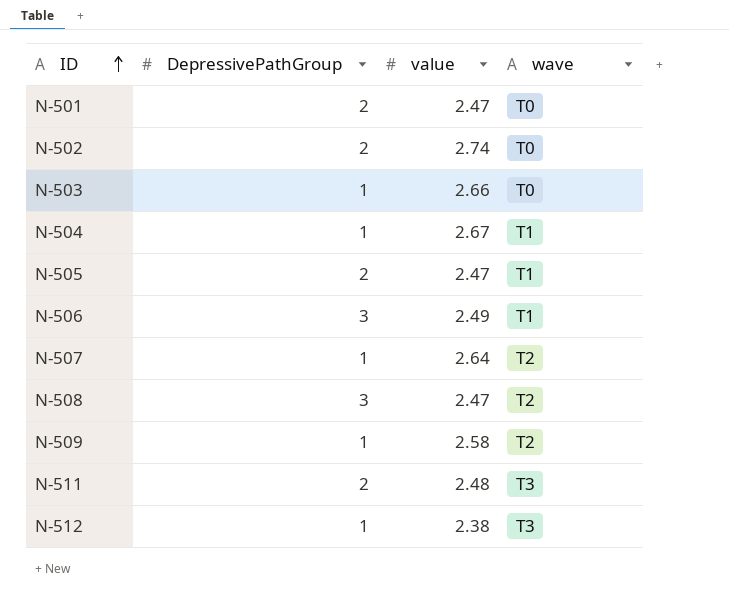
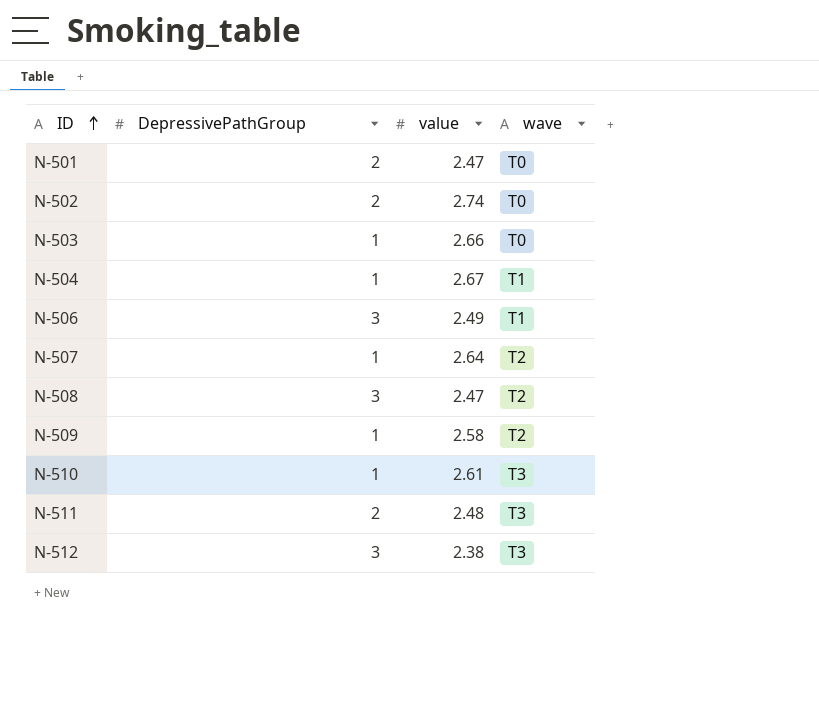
row N-505: 2 | 2.47 | T1 -> none
row N-510: none -> 1 | 2.61 | T3
N-512 | DepressivePathGroup: 1 -> 3

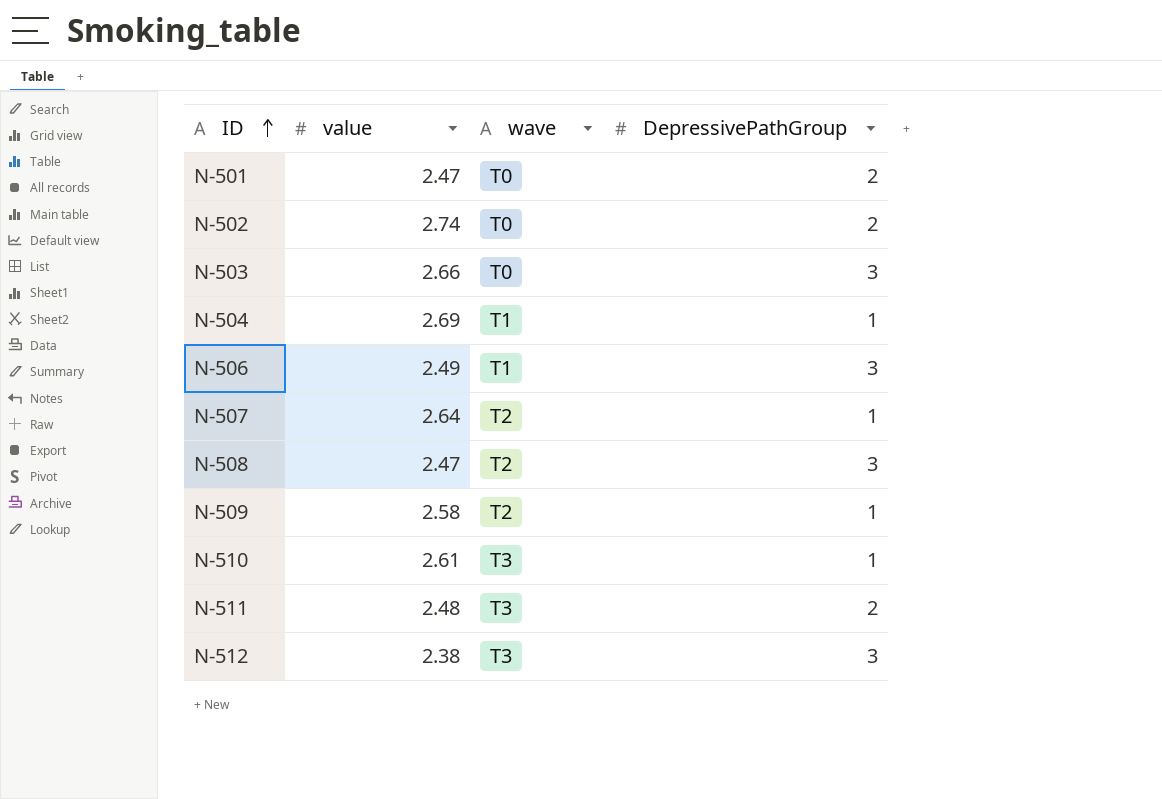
column DepressivePathGroup | position: 2 -> 4
N-503 | DepressivePathGroup: 1 -> 3
N-504 | value: 2.67 -> 2.69

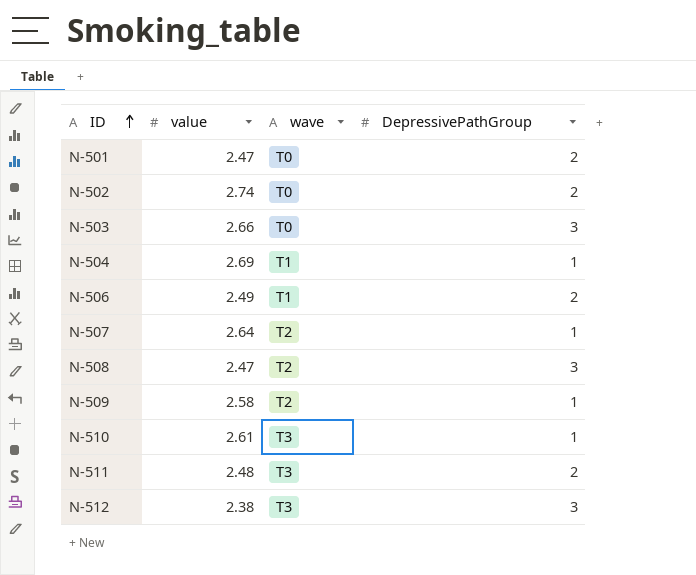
N-506 | DepressivePathGroup: 3 -> 2

